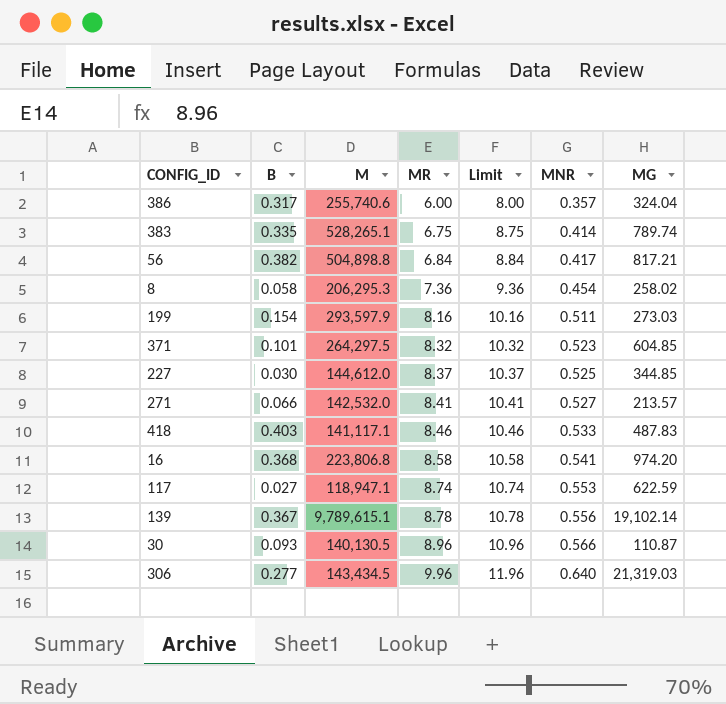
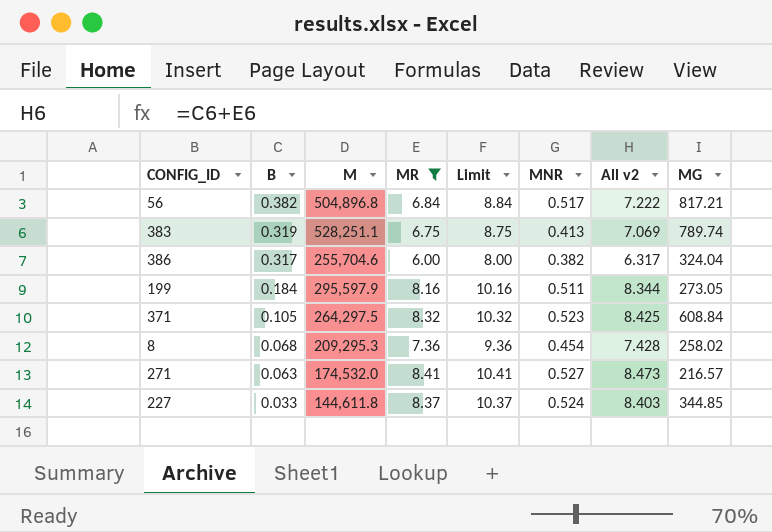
filter: none -> MR <= 8.41
row order: MR ascending -> B descending
column All v2 | formula: none -> [B] + [MR]
56 | M: 504,898.8 -> 504,896.8
56 | MNR: 0.417 -> 0.517
383 | B: 0.335 -> 0.319
383 | M: 528,265.1 -> 528,251.1
383 | MNR: 0.414 -> 0.413
386 | M: 255,740.6 -> 255,704.6
386 | MNR: 0.357 -> 0.382
199 | B: 0.154 -> 0.184
199 | M: 293,597.9 -> 295,597.9
199 | MG: 273.03 -> 273.05
371 | B: 0.101 -> 0.105
371 | MG: 604.85 -> 608.84
8 | B: 0.058 -> 0.068
8 | M: 206,295.3 -> 209,295.3
271 | B: 0.066 -> 0.063
271 | M: 142,532.0 -> 174,532.0
271 | MG: 213.57 -> 216.57
227 | B: 0.030 -> 0.033
227 | M: 144,612.0 -> 144,611.8
227 | MNR: 0.525 -> 0.524

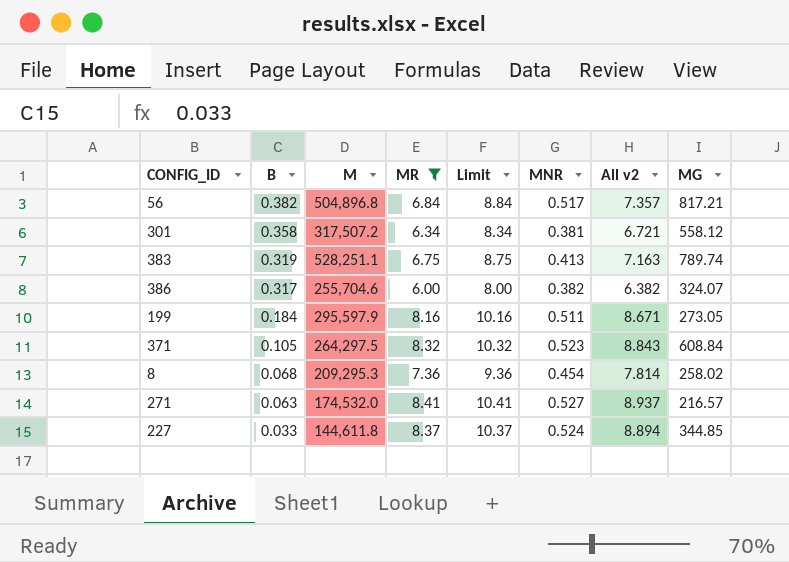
column All v2 | formula: [B] + [MR] -> [MR] + [MNR]
row 301: none -> 0.358 | 317,507.2 | 6.34 | 8.34 | 0.381 | 6.721 | 558.12
386 | MG: 324.04 -> 324.07

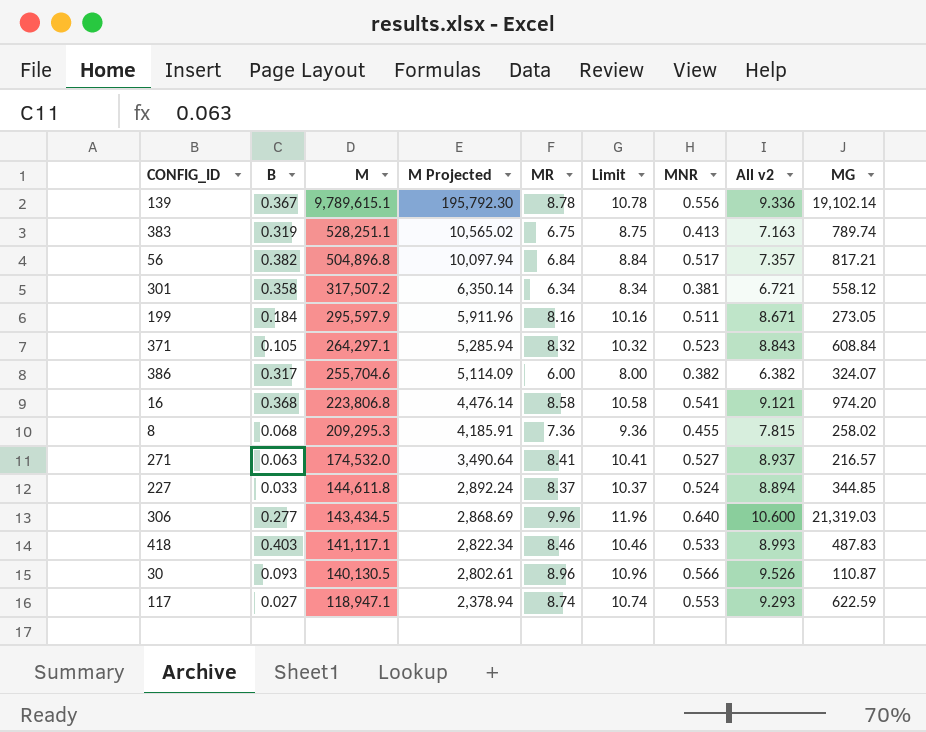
filter: MR <= 8.41 -> none
row order: B descending -> M descending
column M Projected | formula: none -> [M] * 0.02
371 | M: 264,297.5 -> 264,297.1
8 | MNR: 0.454 -> 0.455
8 | All v2: 7.814 -> 7.815

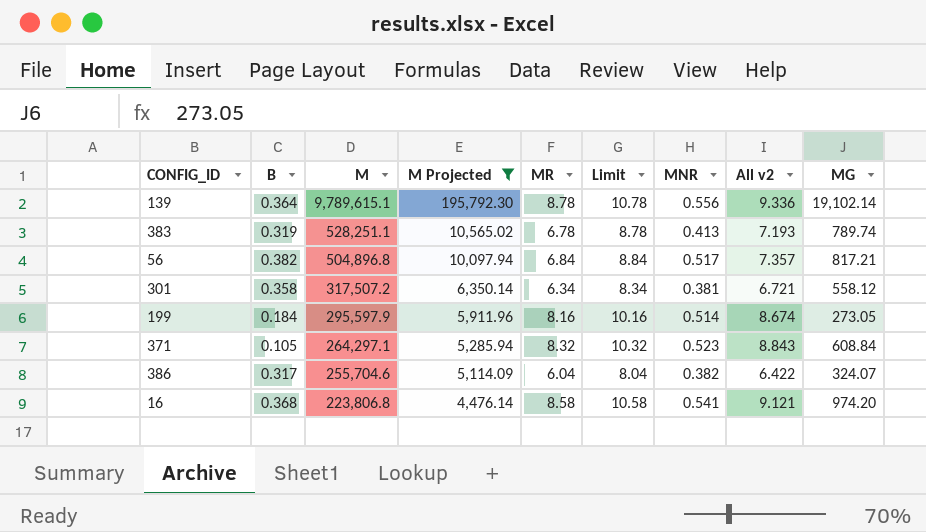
filter: none -> M Projected >= 4,476.14
139 | B: 0.367 -> 0.364
383 | MR: 6.75 -> 6.78
383 | Limit: 8.75 -> 8.78
383 | All v2: 7.163 -> 7.193
199 | MNR: 0.511 -> 0.514
199 | All v2: 8.671 -> 8.674
386 | MR: 6.00 -> 6.04
386 | Limit: 8.00 -> 8.04
386 | All v2: 6.382 -> 6.422

